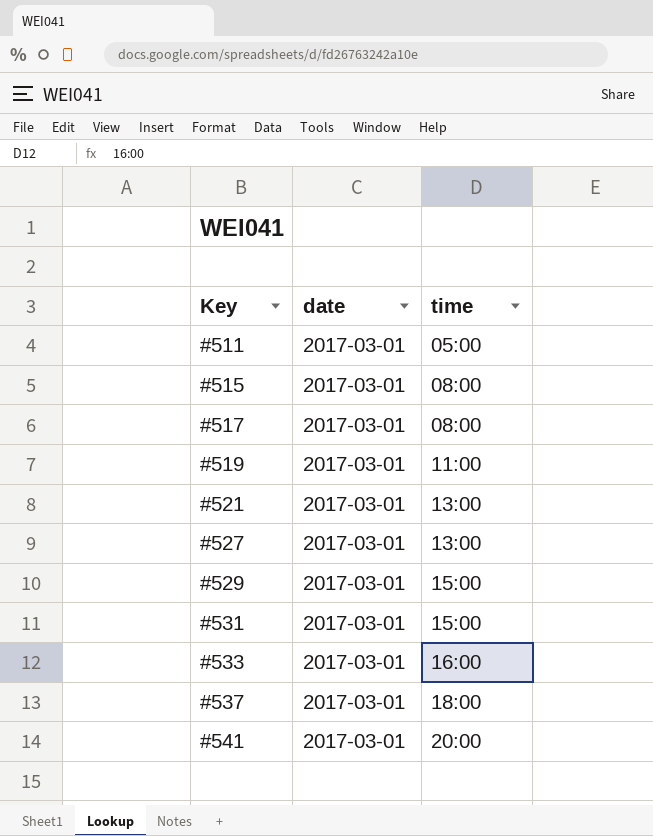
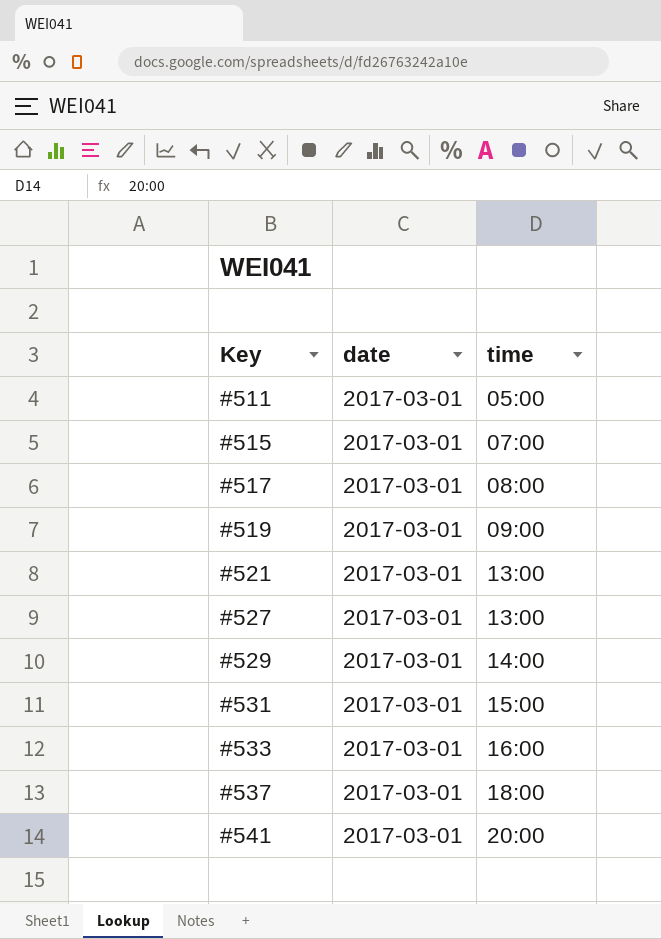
#515 | time: 08:00 -> 07:00
#519 | time: 11:00 -> 09:00
#529 | time: 15:00 -> 14:00

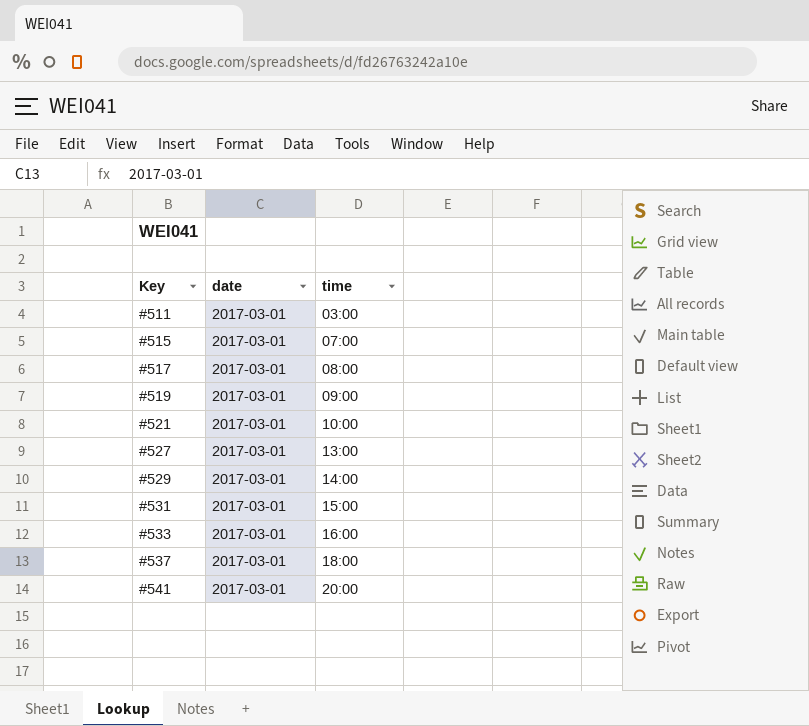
#511 | time: 05:00 -> 03:00
#521 | time: 13:00 -> 10:00

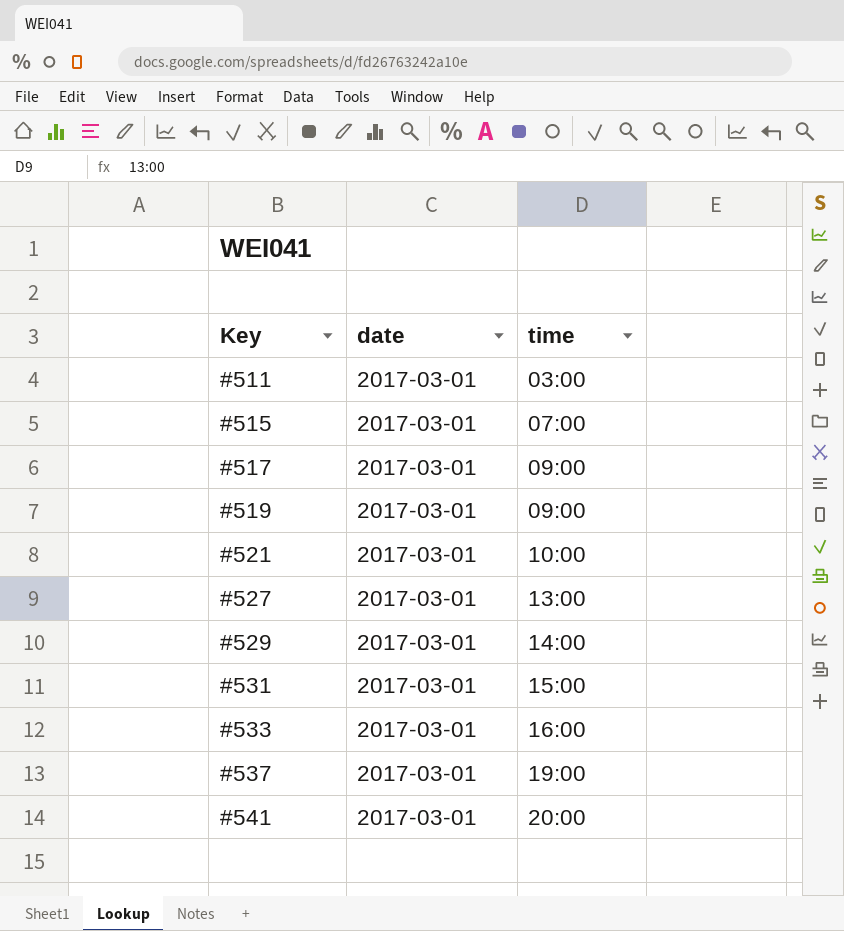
#517 | time: 08:00 -> 09:00
#537 | time: 18:00 -> 19:00

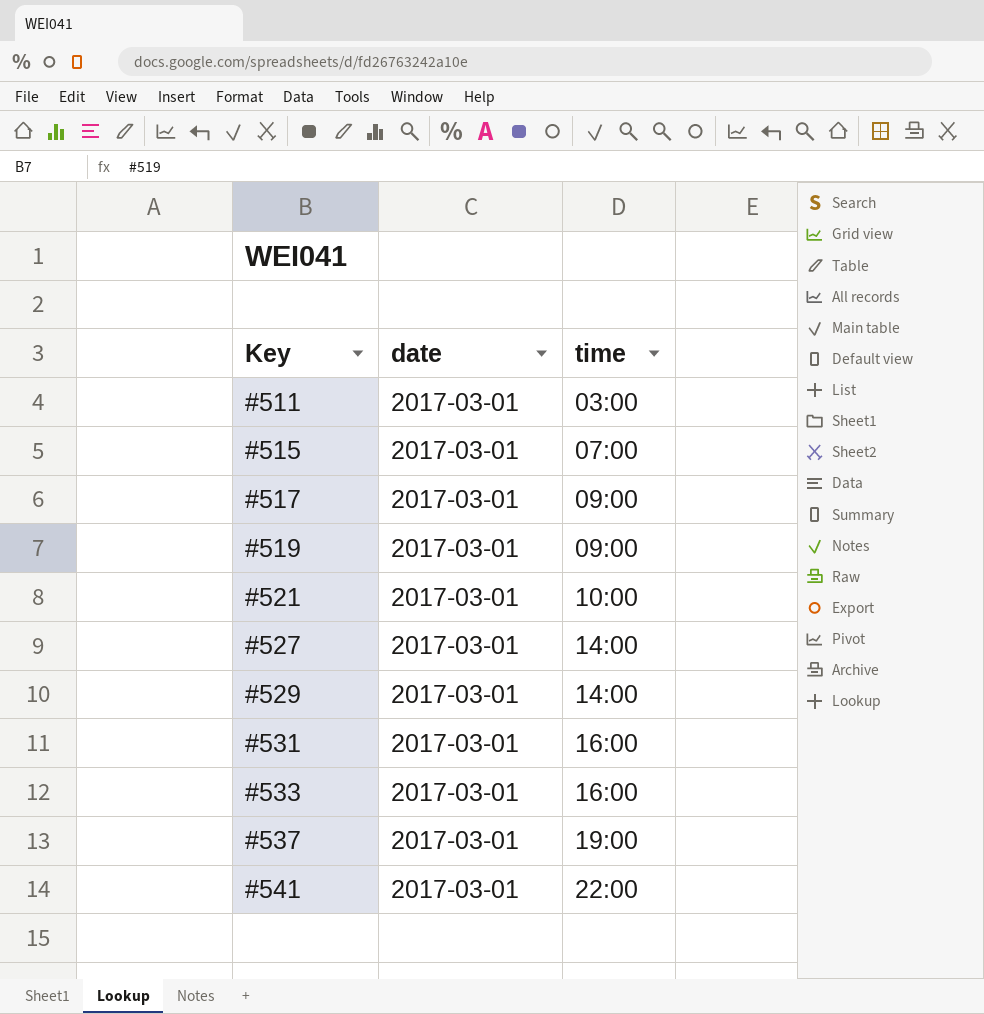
#527 | time: 13:00 -> 14:00
#531 | time: 15:00 -> 16:00
#541 | time: 20:00 -> 22:00

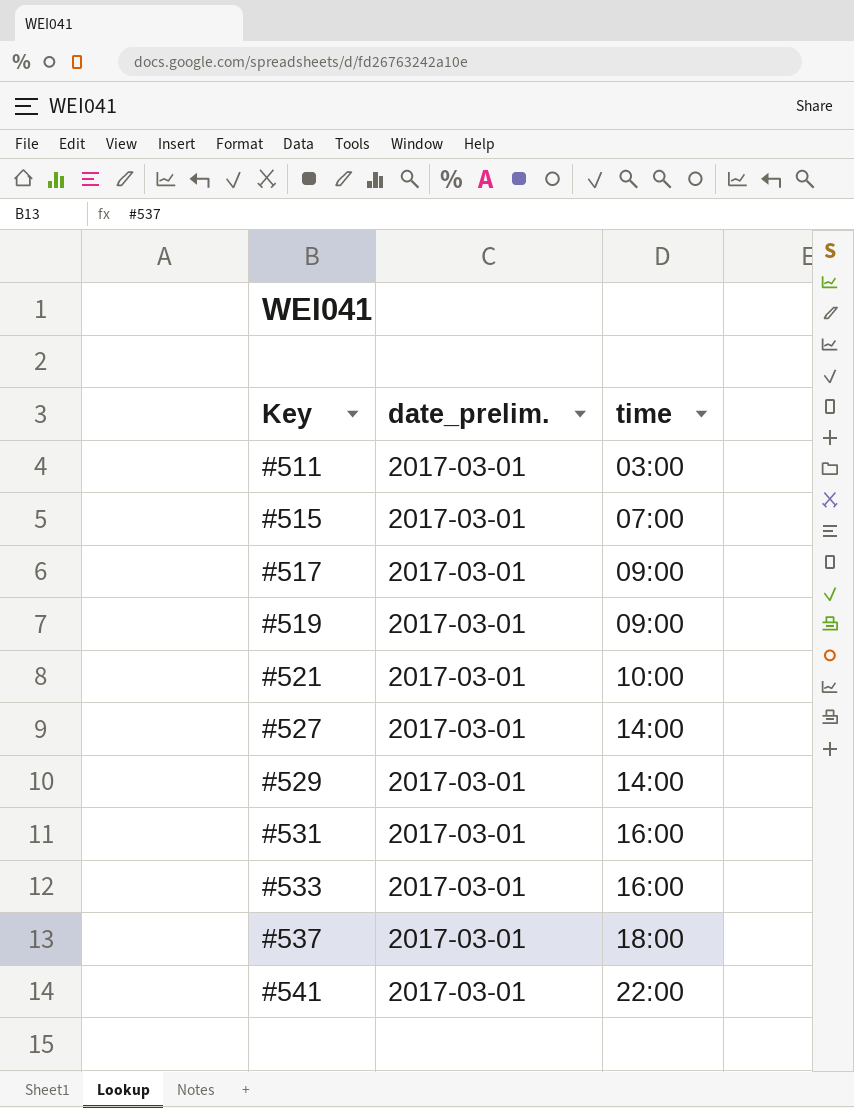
column name: date -> date_prelim.
#537 | time: 19:00 -> 18:00

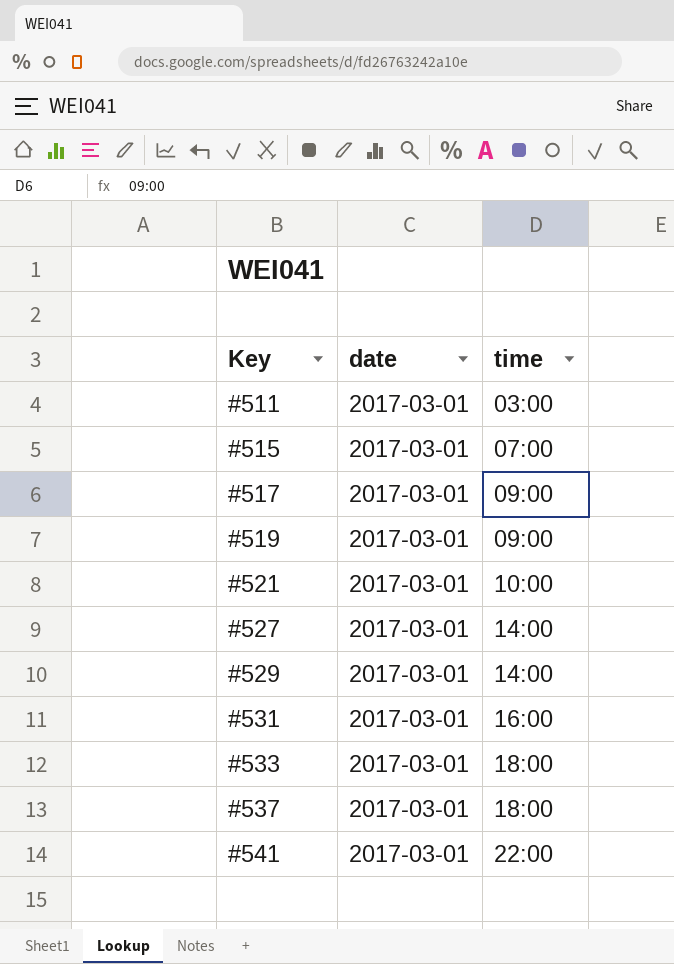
column name: date_prelim. -> date
#533 | time: 16:00 -> 18:00

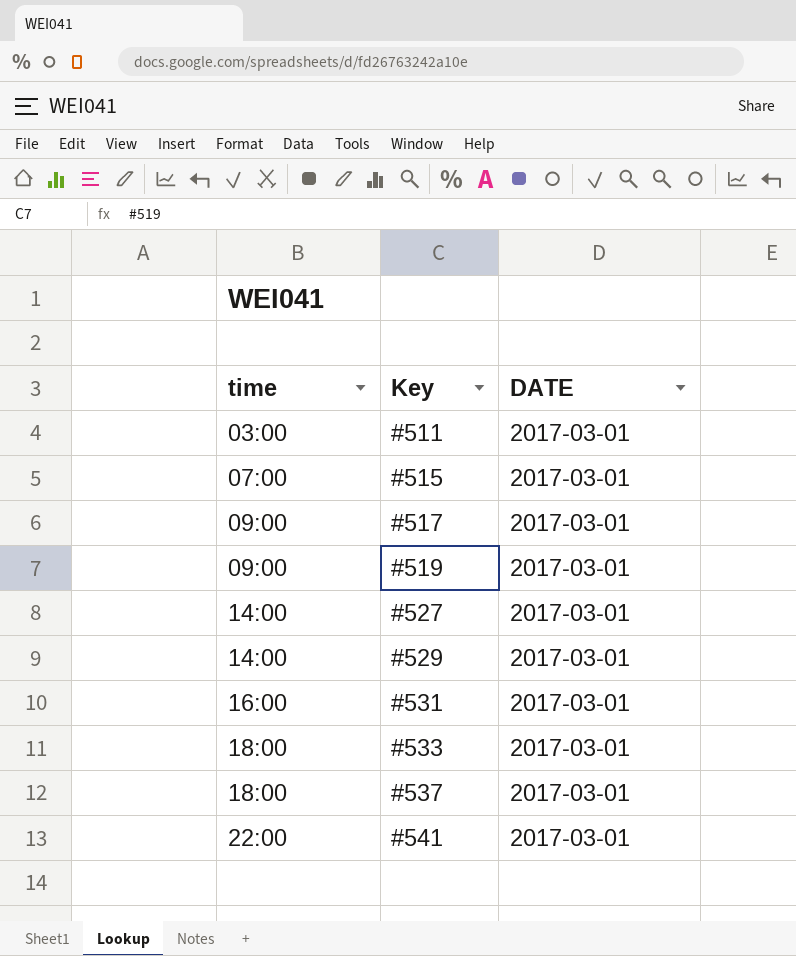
column time | position: 3 -> 1
column name: date -> DATE
row #521: 2017-03-01 | 10:00 -> none

